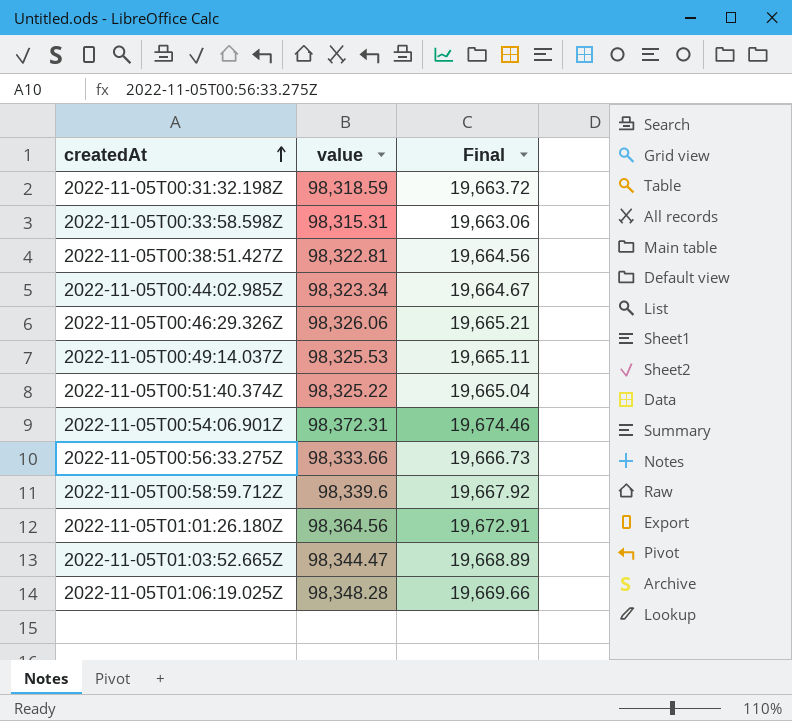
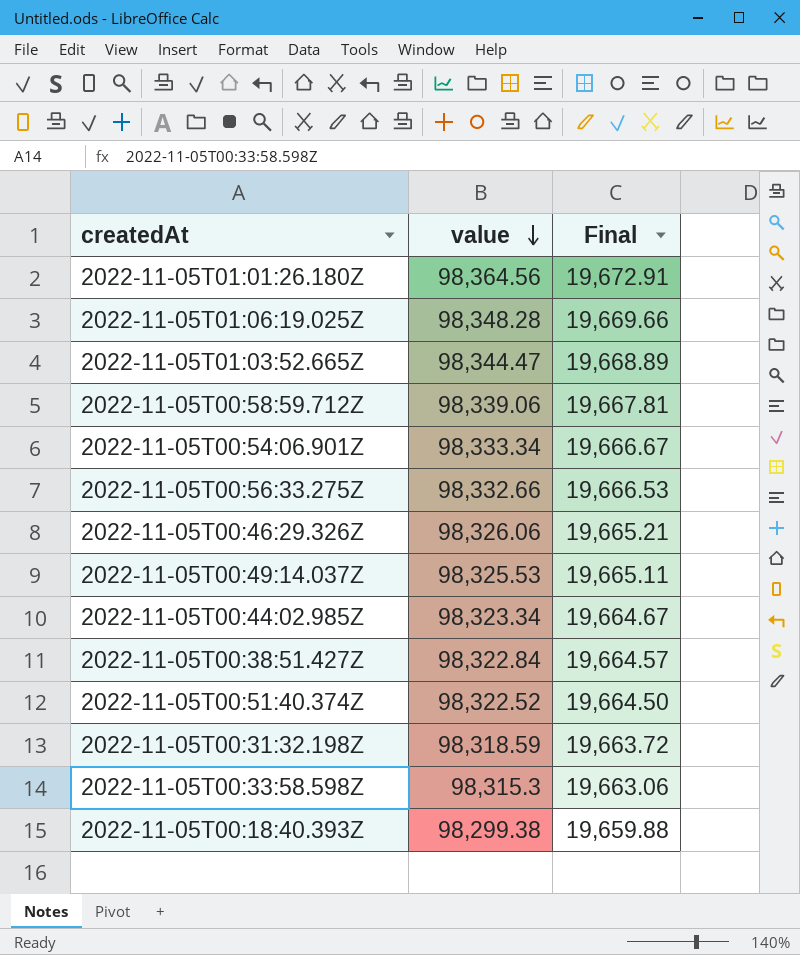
row order: createdAt ascending -> value descending
2022-11-05T00:58:59.712Z | value: 98,339.6 -> 98,339.06
2022-11-05T00:58:59.712Z | Final: 19,667.92 -> 19,667.81
2022-11-05T00:54:06.901Z | value: 98,372.31 -> 98,333.34
2022-11-05T00:54:06.901Z | Final: 19,674.46 -> 19,666.67
2022-11-05T00:56:33.275Z | value: 98,333.66 -> 98,332.66
2022-11-05T00:56:33.275Z | Final: 19,666.73 -> 19,666.53
2022-11-05T00:38:51.427Z | value: 98,322.81 -> 98,322.84
2022-11-05T00:38:51.427Z | Final: 19,664.56 -> 19,664.57
2022-11-05T00:51:40.374Z | value: 98,325.22 -> 98,322.52
2022-11-05T00:51:40.374Z | Final: 19,665.04 -> 19,664.50
2022-11-05T00:33:58.598Z | value: 98,315.31 -> 98,315.3
row 2022-11-05T00:18:40.393Z: none -> 98,299.38 | 19,659.88

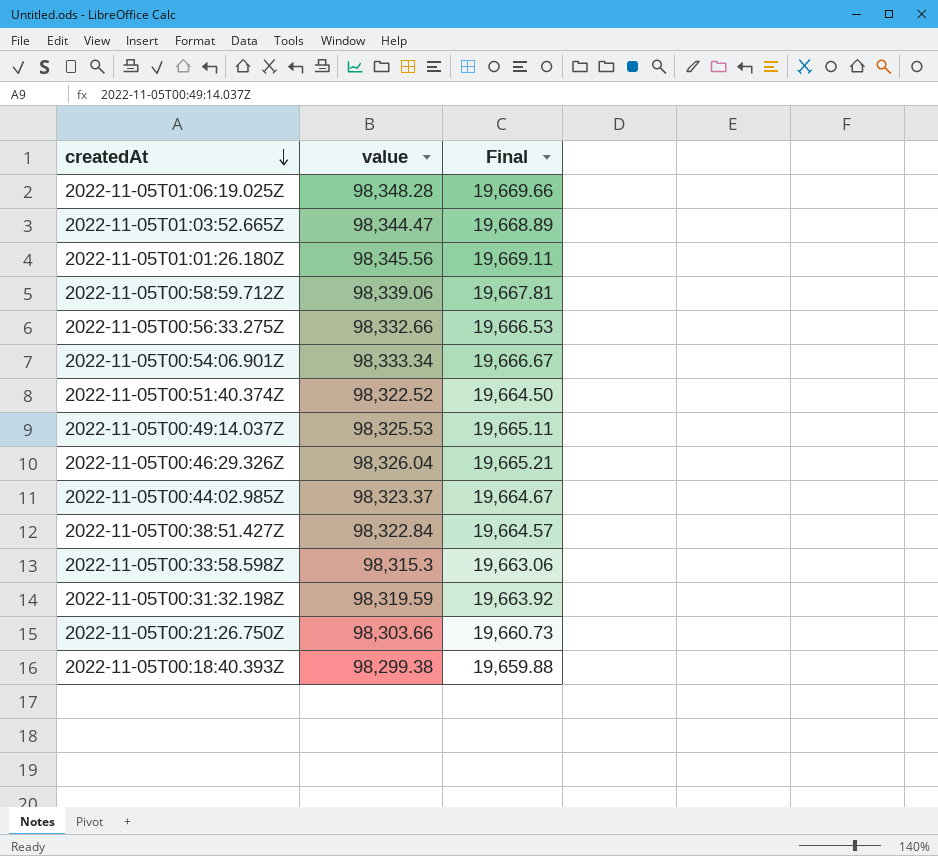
row order: value descending -> createdAt descending
2022-11-05T01:01:26.180Z | value: 98,364.56 -> 98,345.56
2022-11-05T01:01:26.180Z | Final: 19,672.91 -> 19,669.11
2022-11-05T00:46:29.326Z | value: 98,326.06 -> 98,326.04
2022-11-05T00:44:02.985Z | value: 98,323.34 -> 98,323.37
2022-11-05T00:31:32.198Z | value: 98,318.59 -> 98,319.59
2022-11-05T00:31:32.198Z | Final: 19,663.72 -> 19,663.92
row 2022-11-05T00:21:26.750Z: none -> 98,303.66 | 19,660.73

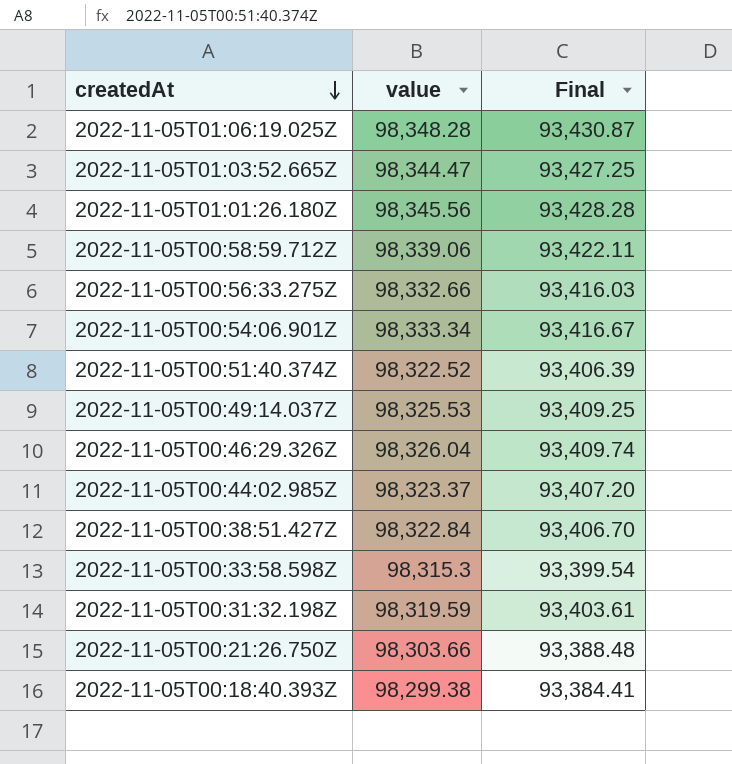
column Final | formula: [value] * 0.2 -> [value] * 0.95

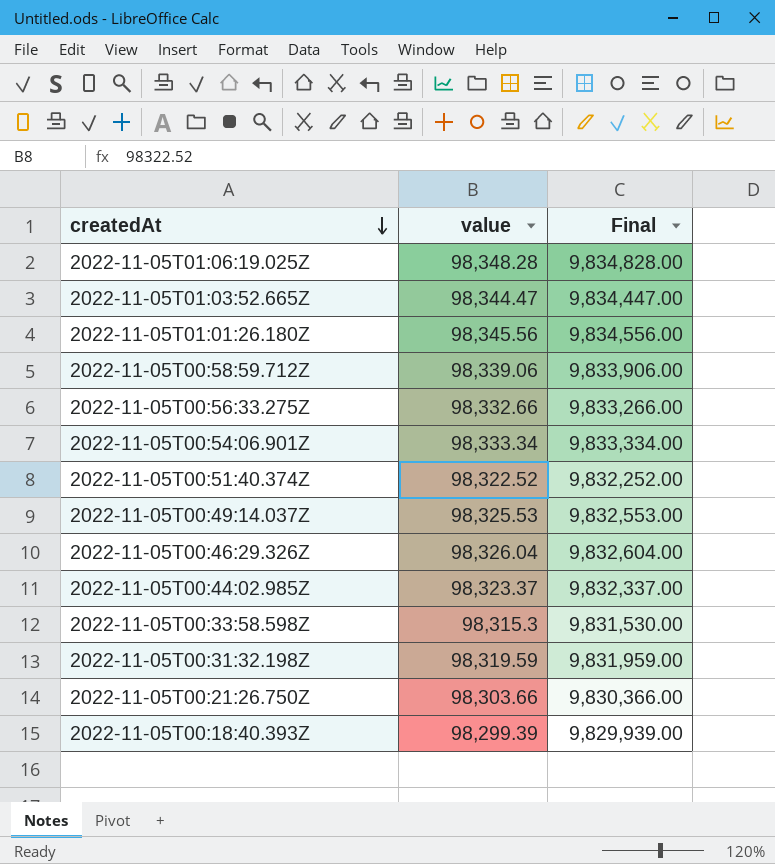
column Final | formula: [value] * 0.95 -> [value] * 100
row 2022-11-05T00:38:51.427Z: 98,322.84 | 93,406.70 -> none
2022-11-05T00:18:40.393Z | value: 98,299.38 -> 98,299.39

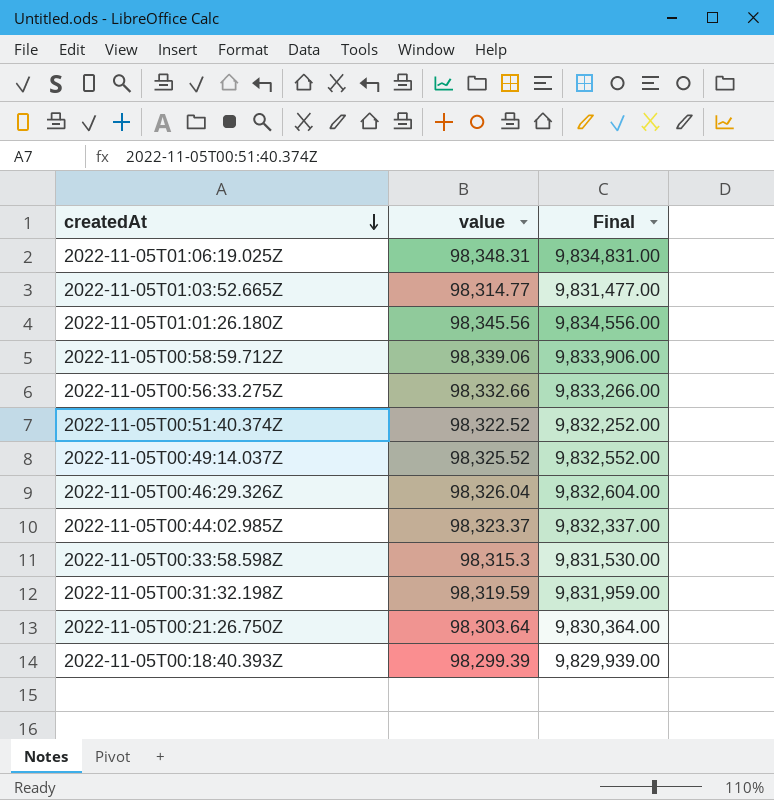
row 2022-11-05T00:54:06.901Z: 98,333.34 | 9,833,334.00 -> none
2022-11-05T01:06:19.025Z | value: 98,348.28 -> 98,348.31
2022-11-05T01:06:19.025Z | Final: 9,834,828.00 -> 9,834,831.00
2022-11-05T01:03:52.665Z | value: 98,344.47 -> 98,314.77
2022-11-05T01:03:52.665Z | Final: 9,834,447.00 -> 9,831,477.00
2022-11-05T00:49:14.037Z | value: 98,325.53 -> 98,325.52
2022-11-05T00:49:14.037Z | Final: 9,832,553.00 -> 9,832,552.00
2022-11-05T00:21:26.750Z | value: 98,303.66 -> 98,303.64
2022-11-05T00:21:26.750Z | Final: 9,830,366.00 -> 9,830,364.00

